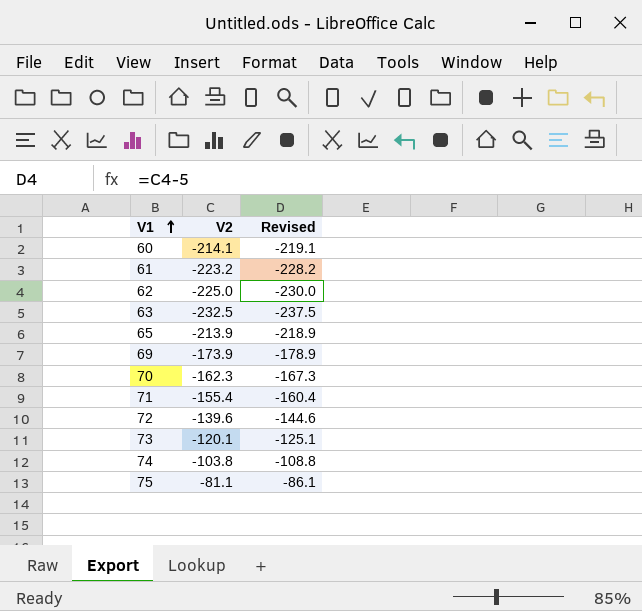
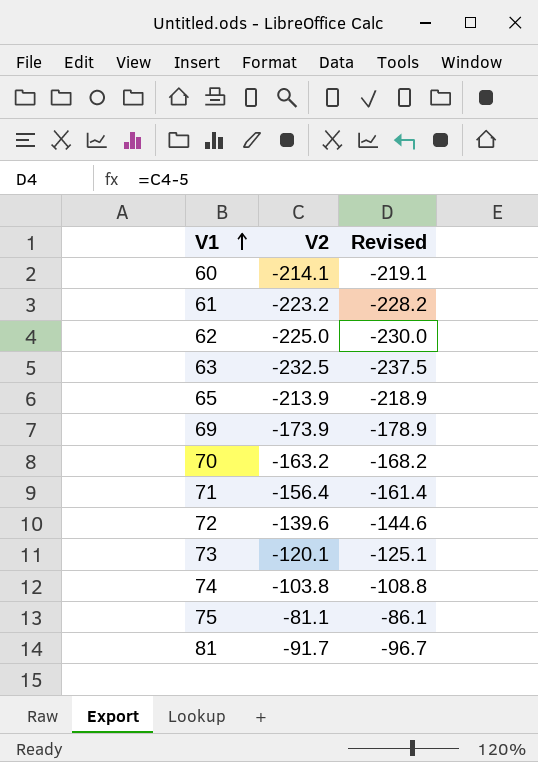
70 | V2: -162.3 -> -163.2
70 | Revised: -167.3 -> -168.2
71 | V2: -155.4 -> -156.4
71 | Revised: -160.4 -> -161.4
row 81: none -> -91.7 | -96.7

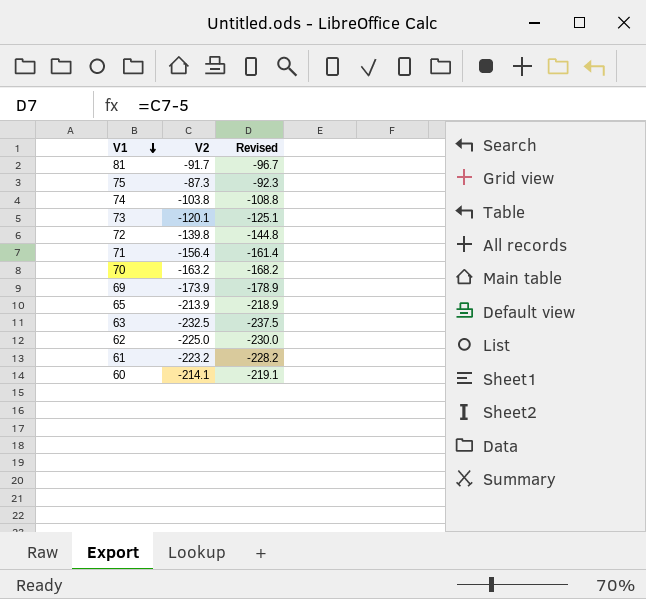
row order: V1 ascending -> V1 descending
75 | V2: -81.1 -> -87.3
75 | Revised: -86.1 -> -92.3
72 | V2: -139.6 -> -139.8
72 | Revised: -144.6 -> -144.8

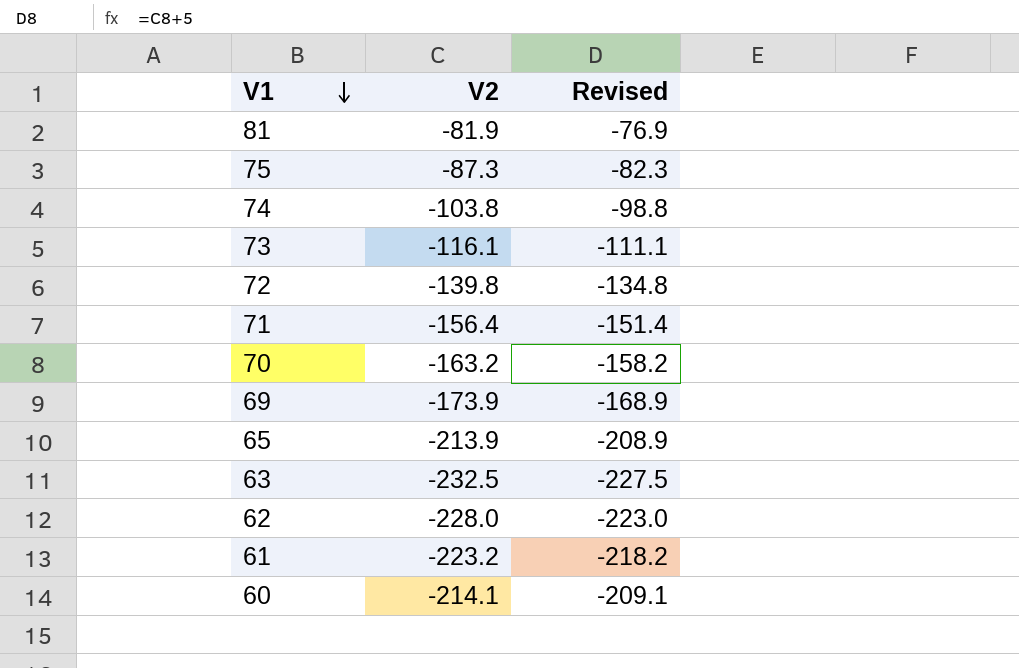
column Revised | formula: [V2] - 5 -> [V2] + 5
81 | V2: -91.7 -> -81.9
73 | V2: -120.1 -> -116.1
62 | V2: -225.0 -> -228.0

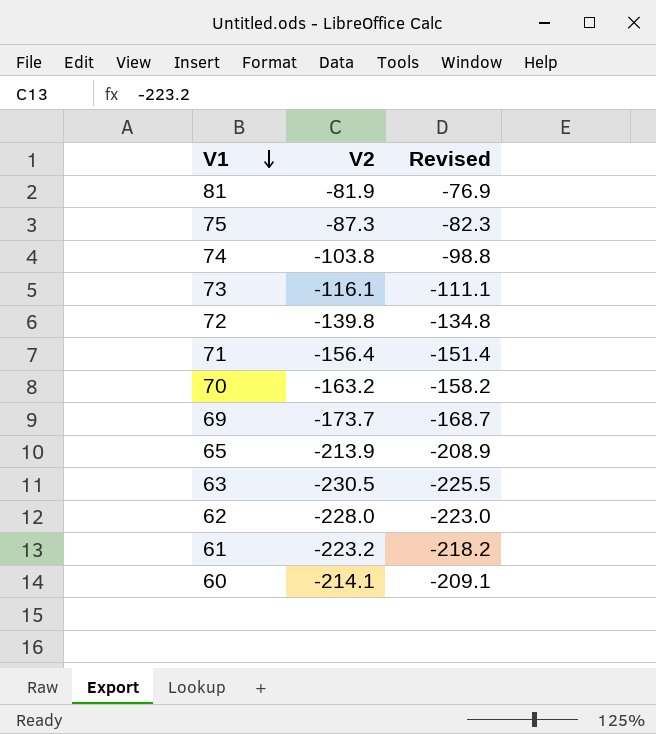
69 | V2: -173.9 -> -173.7
69 | Revised: -168.9 -> -168.7
63 | V2: -232.5 -> -230.5
63 | Revised: -227.5 -> -225.5

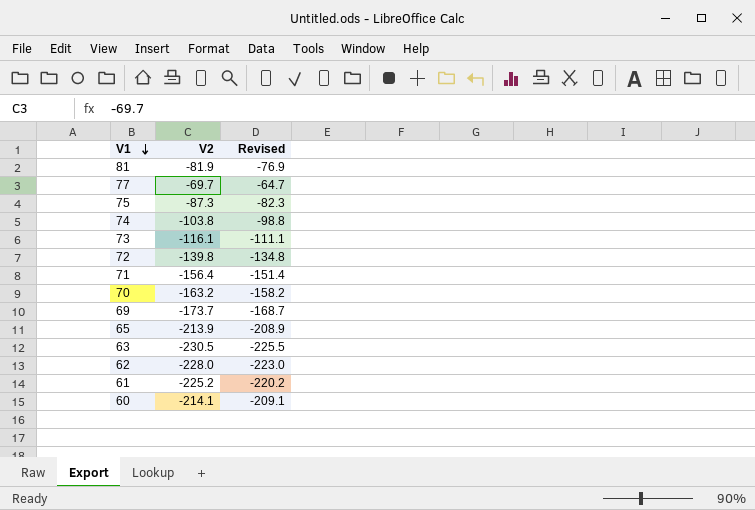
row 77: none -> -69.7 | -64.7
61 | V2: -223.2 -> -225.2
61 | Revised: -218.2 -> -220.2

